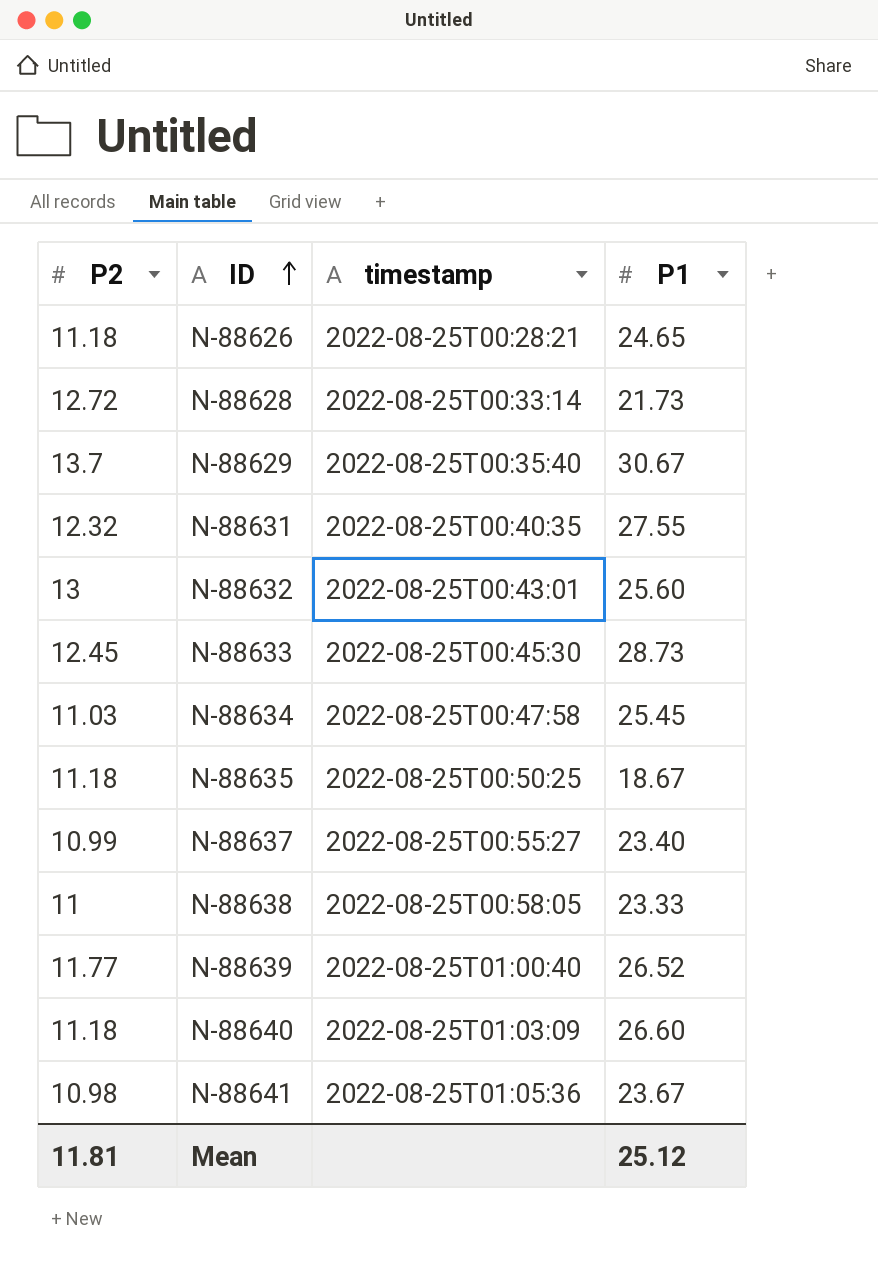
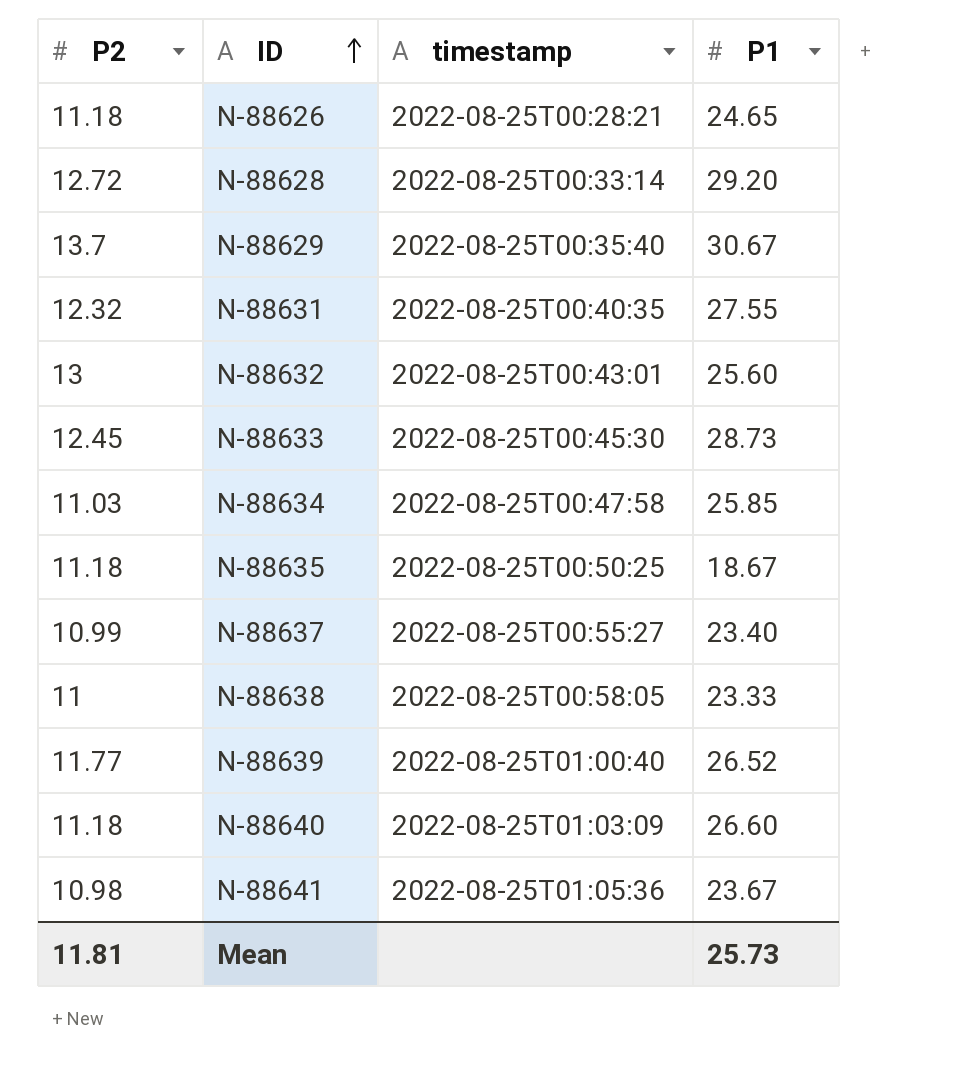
N-88628 | P1: 21.73 -> 29.20
N-88634 | P1: 25.45 -> 25.85
Mean | P1: 25.12 -> 25.73

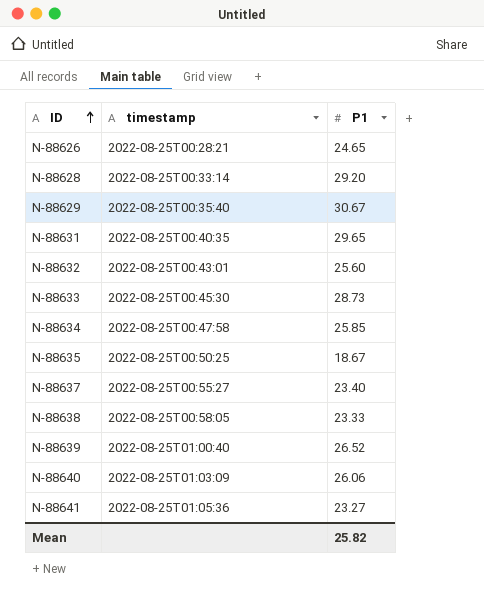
column P2 | position: 1 -> none
N-88631 | P1: 27.55 -> 29.65
N-88640 | P1: 26.60 -> 26.06
N-88641 | P1: 23.67 -> 23.27
Mean | P1: 25.73 -> 25.82

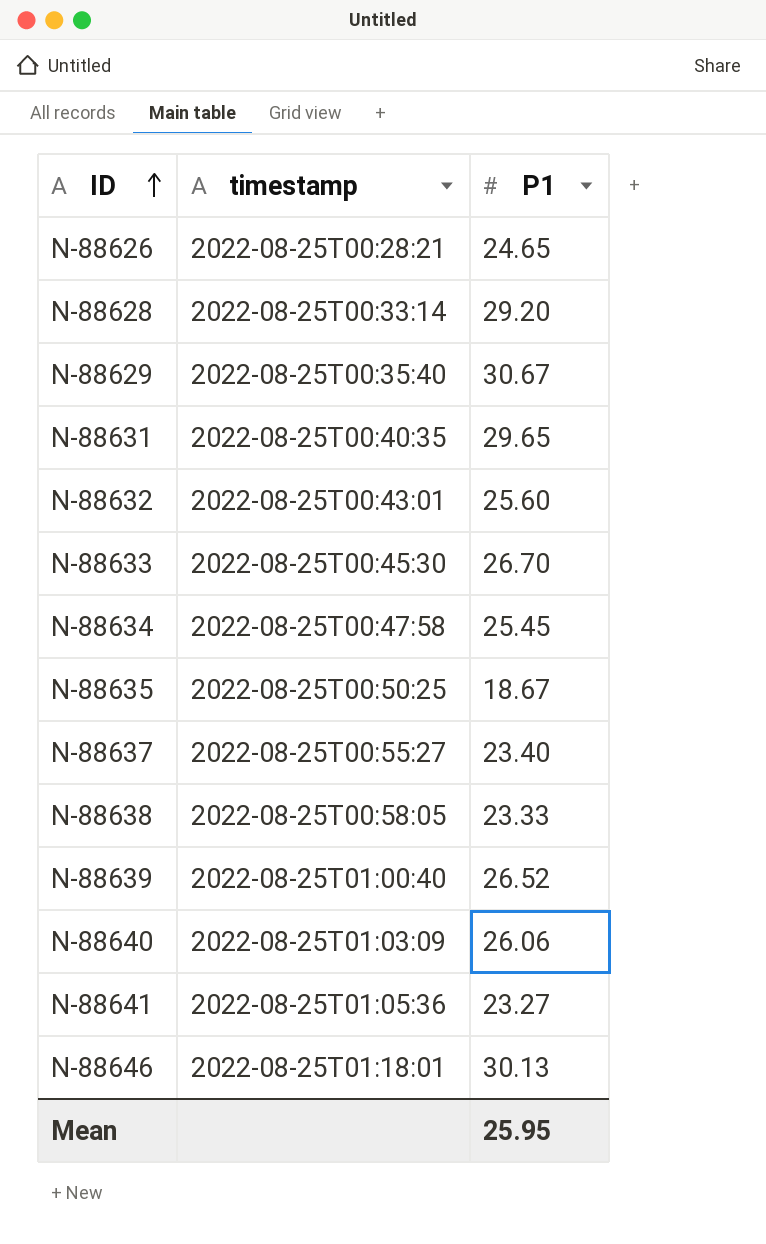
N-88633 | P1: 28.73 -> 26.70
N-88634 | P1: 25.85 -> 25.45
row N-88646: none -> 2022-08-25T01:18:01 | 30.13
Mean | P1: 25.82 -> 25.95

